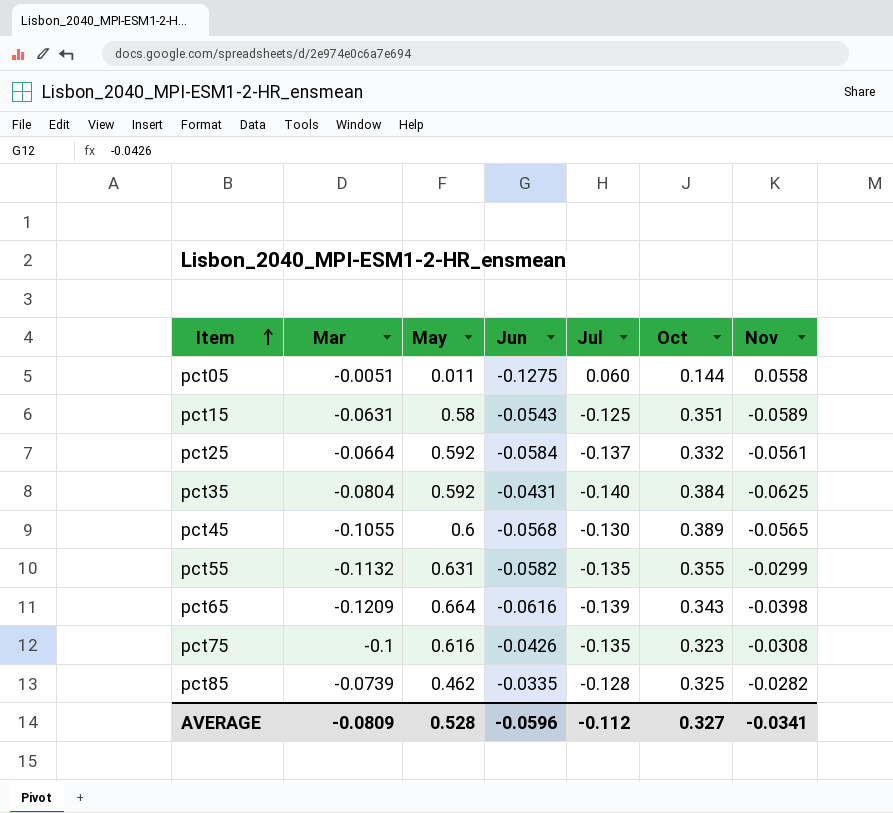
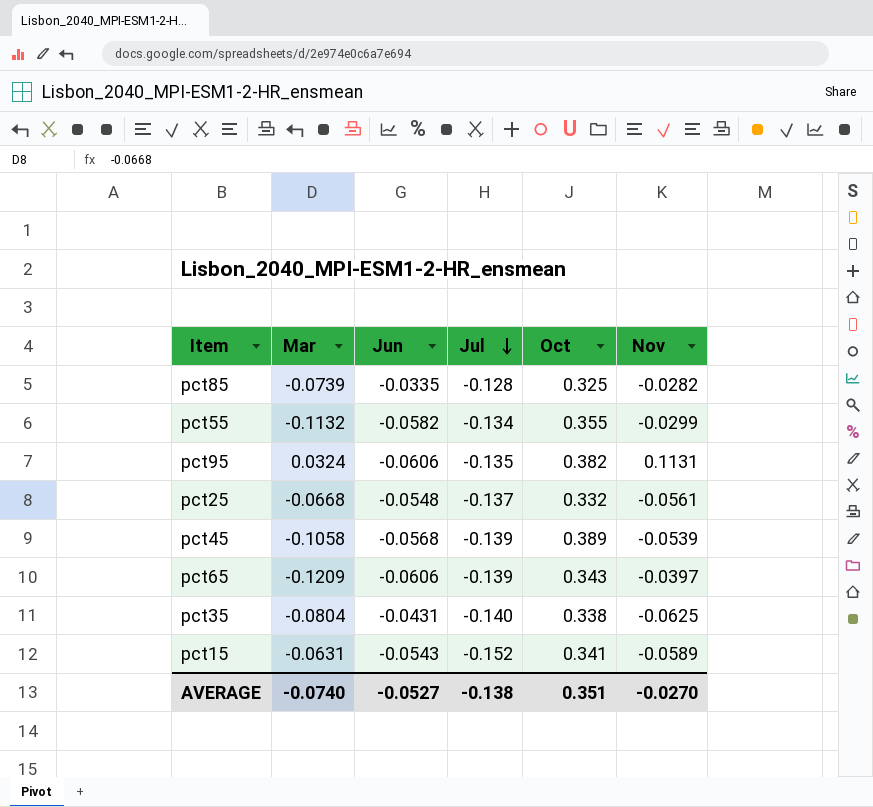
row order: Item ascending -> Jul descending
column May | position: 3 -> none
row pct05: -0.0051 | 0.011 | -0.1275 | 0.060 | 0.144 | 0.0558 -> none
row pct75: -0.1 | 0.616 | -0.0426 | -0.135 | 0.323 | -0.0308 -> none
pct55 | Jul: -0.135 -> -0.134
row pct95: none -> 0.0324 | -0.0606 | -0.135 | 0.382 | 0.1131
pct25 | Mar: -0.0664 -> -0.0668
pct25 | Jun: -0.0584 -> -0.0548
pct45 | Mar: -0.1055 -> -0.1058
pct45 | Jul: -0.130 -> -0.139
pct45 | Nov: -0.0565 -> -0.0539
pct65 | Jun: -0.0616 -> -0.0606
pct65 | Nov: -0.0398 -> -0.0397
pct35 | Oct: 0.384 -> 0.338
pct15 | Jul: -0.125 -> -0.152
pct15 | Oct: 0.351 -> 0.341
AVERAGE | Mar: -0.0809 -> -0.0740
AVERAGE | Jun: -0.0596 -> -0.0527
AVERAGE | Jul: -0.112 -> -0.138
AVERAGE | Oct: 0.327 -> 0.351
AVERAGE | Nov: -0.0341 -> -0.0270

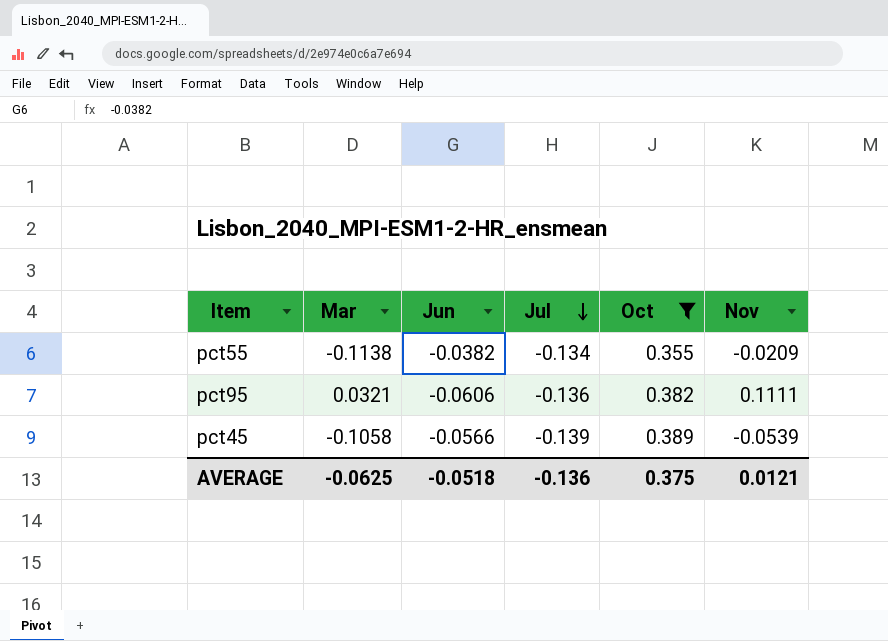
filter: none -> Oct >= 0.355
pct55 | Mar: -0.1132 -> -0.1138
pct55 | Jun: -0.0582 -> -0.0382
pct55 | Nov: -0.0299 -> -0.0209
pct95 | Mar: 0.0324 -> 0.0321
pct95 | Jul: -0.135 -> -0.136
pct95 | Nov: 0.1131 -> 0.1111
pct45 | Jun: -0.0568 -> -0.0566
AVERAGE | Mar: -0.0740 -> -0.0625
AVERAGE | Jun: -0.0527 -> -0.0518
AVERAGE | Jul: -0.138 -> -0.136
AVERAGE | Oct: 0.351 -> 0.375
AVERAGE | Nov: -0.0270 -> 0.0121

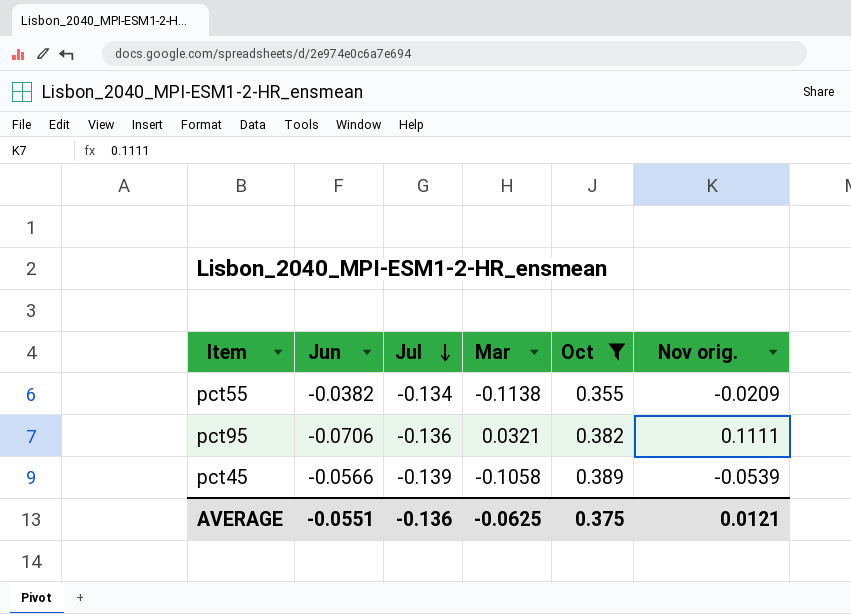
column Mar | position: 2 -> 4
column name: Nov -> Nov orig.
pct95 | Jun: -0.0606 -> -0.0706
AVERAGE | Jun: -0.0518 -> -0.0551

